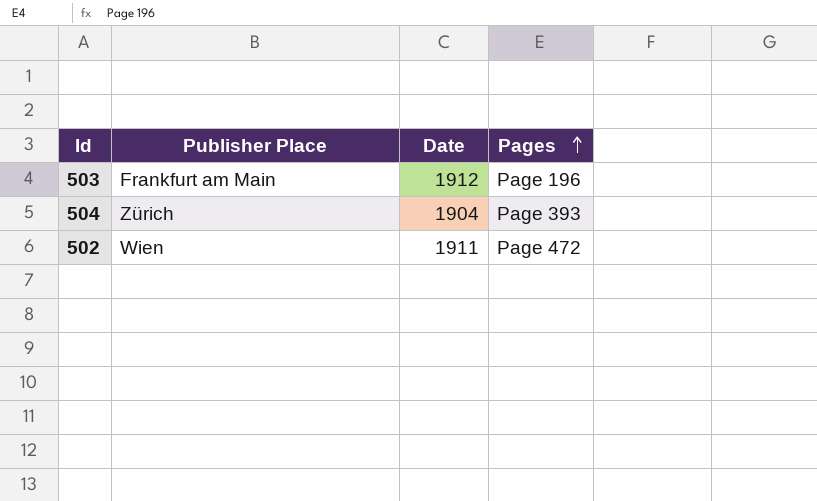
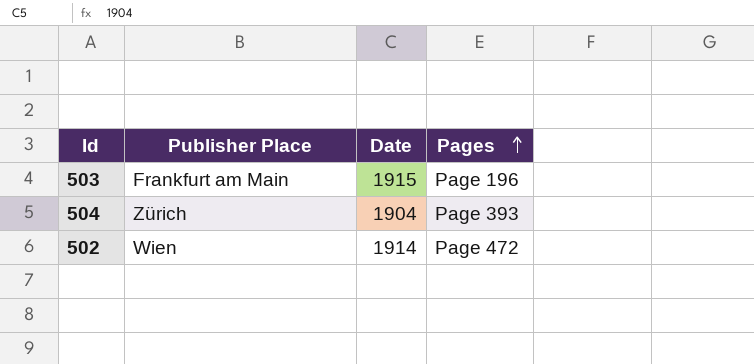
503 | Date: 1912 -> 1915
502 | Date: 1911 -> 1914

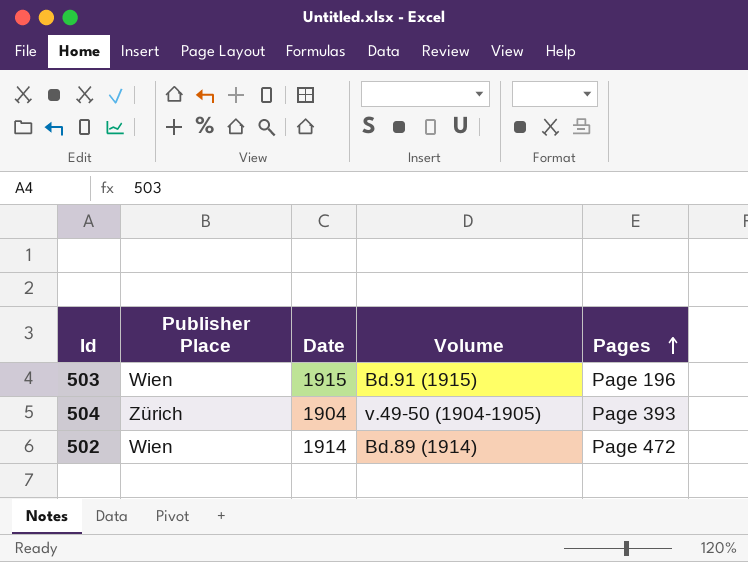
column Volume | position: none -> 4
503 | Publisher Place: Frankfurt am Main -> Wien

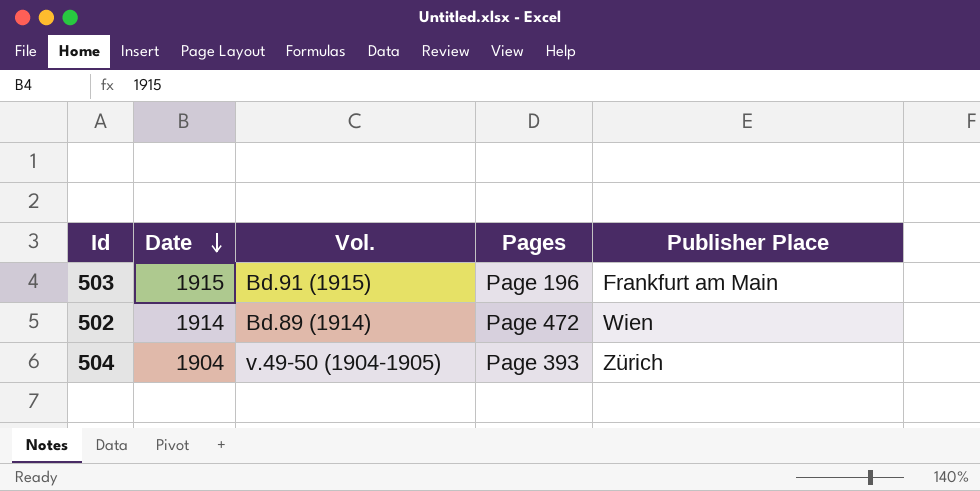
row order: Pages ascending -> Date descending
column name: Volume -> Vol.
column Publisher Place | position: 2 -> 5
503 | Publisher Place: Wien -> Frankfurt am Main

